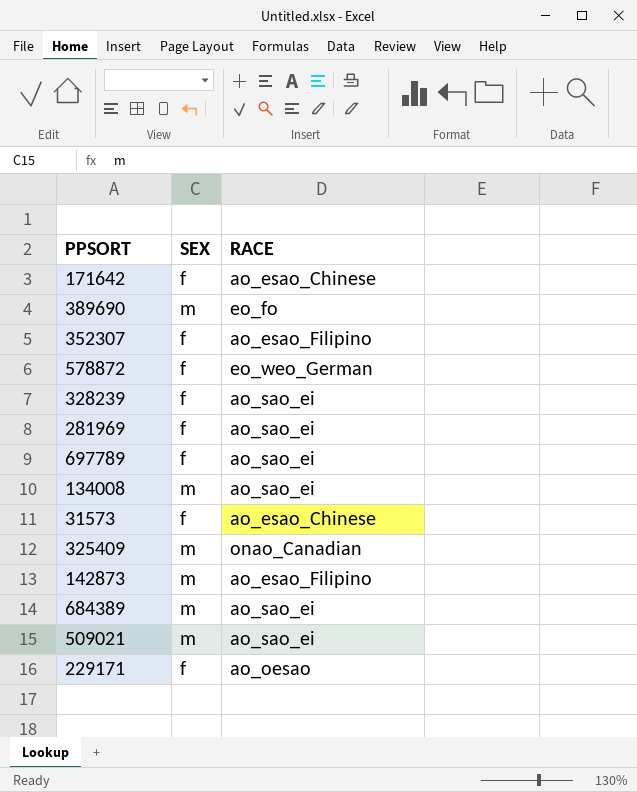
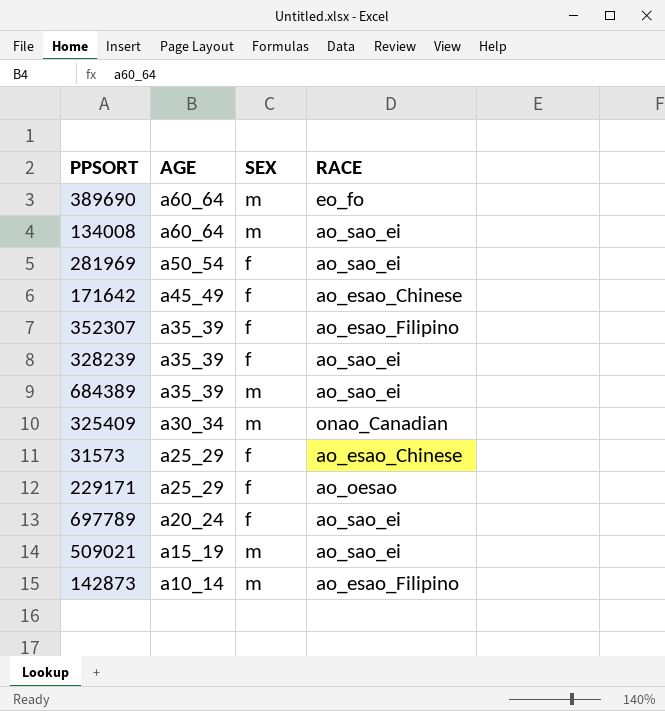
row order: none -> AGE descending
column AGE | position: none -> 2
row 578872: f | eo_weo_German -> none

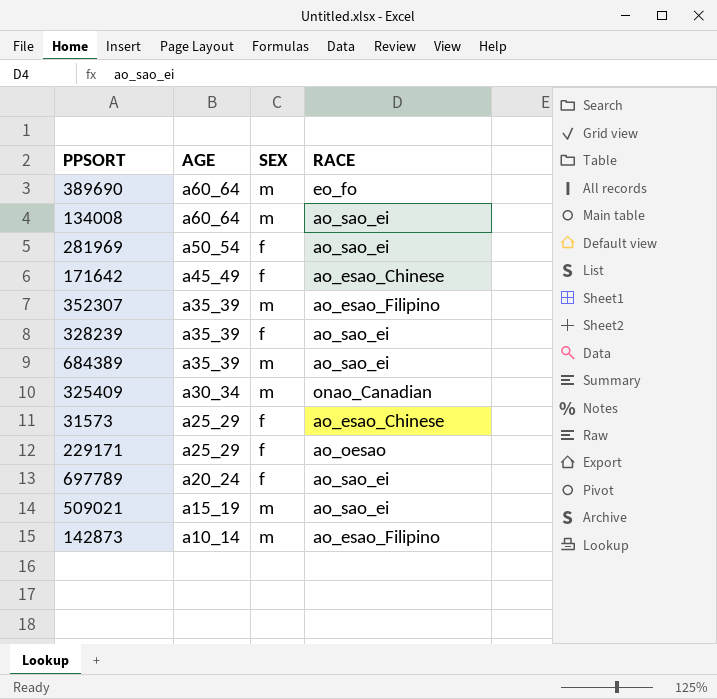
352307 | SEX: f -> m

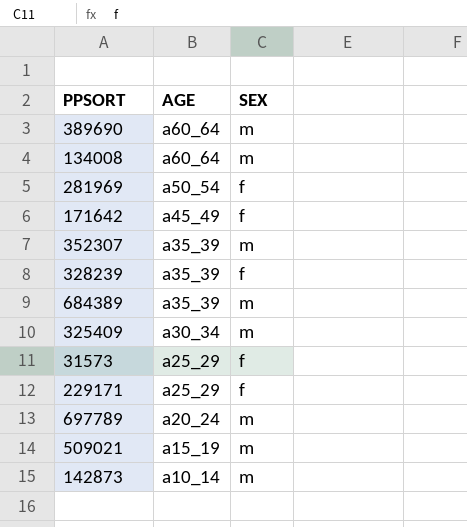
column RACE | position: 4 -> none
697789 | SEX: f -> m

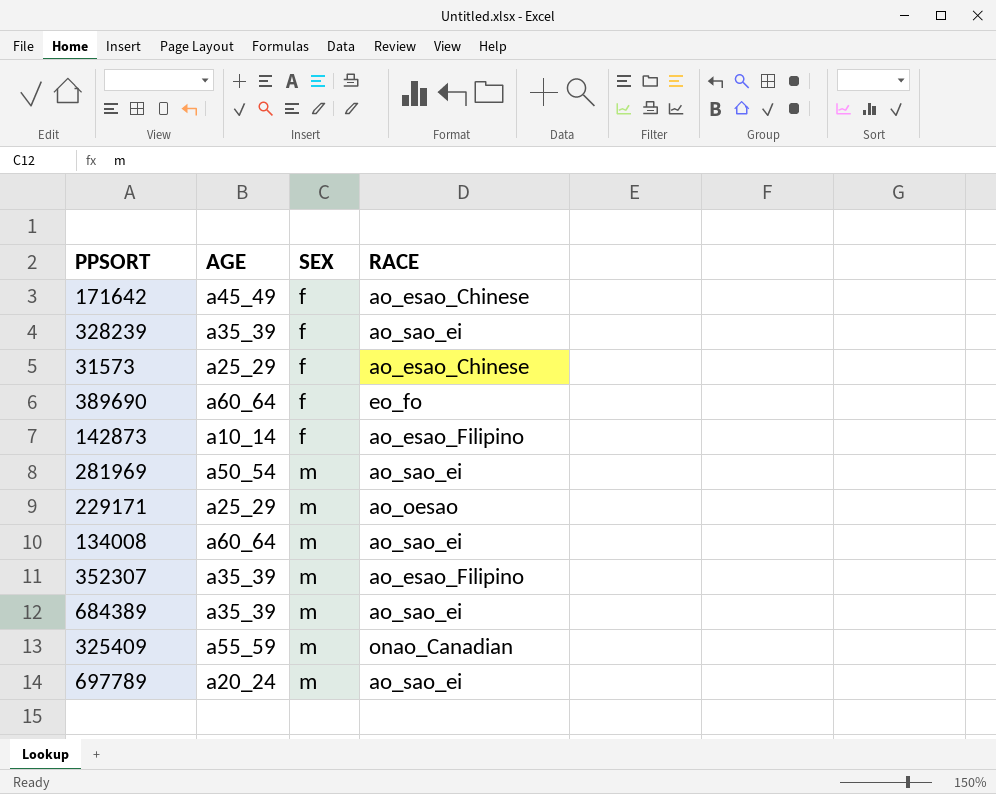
row order: AGE descending -> SEX ascending
column RACE | position: none -> 4
row 509021: a15_19 | m -> none
389690 | SEX: m -> f
142873 | SEX: m -> f
281969 | SEX: f -> m
229171 | SEX: f -> m
325409 | AGE: a30_34 -> a55_59

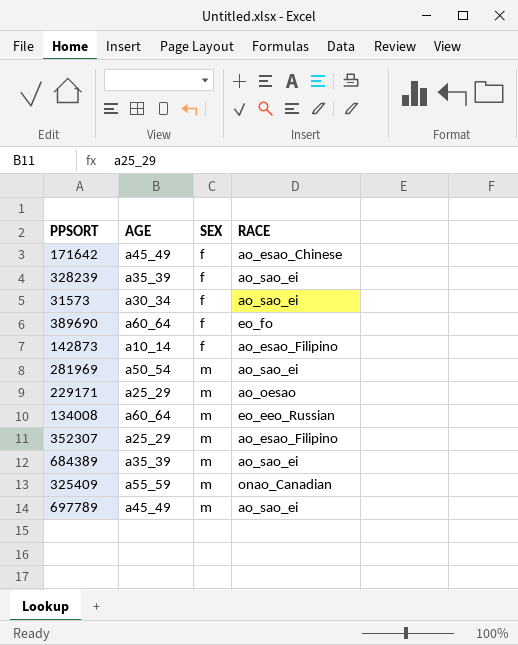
31573 | AGE: a25_29 -> a30_34
31573 | RACE: ao_esao_Chinese -> ao_sao_ei
134008 | RACE: ao_sao_ei -> eo_eeo_Russian
352307 | AGE: a35_39 -> a25_29
697789 | AGE: a20_24 -> a45_49

